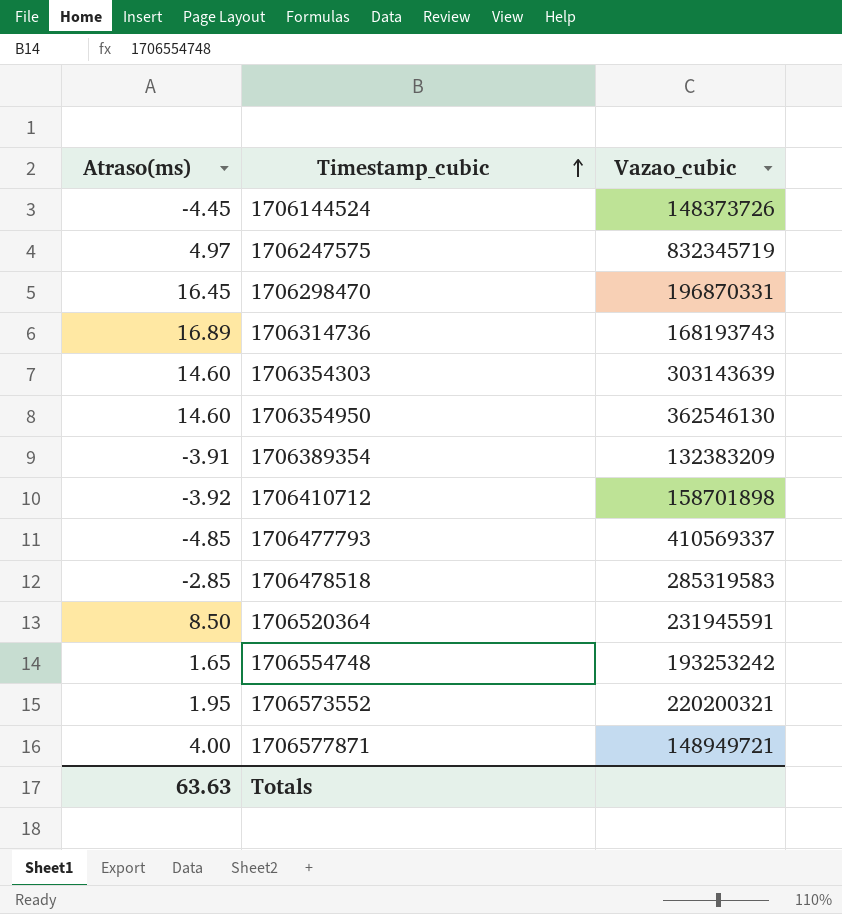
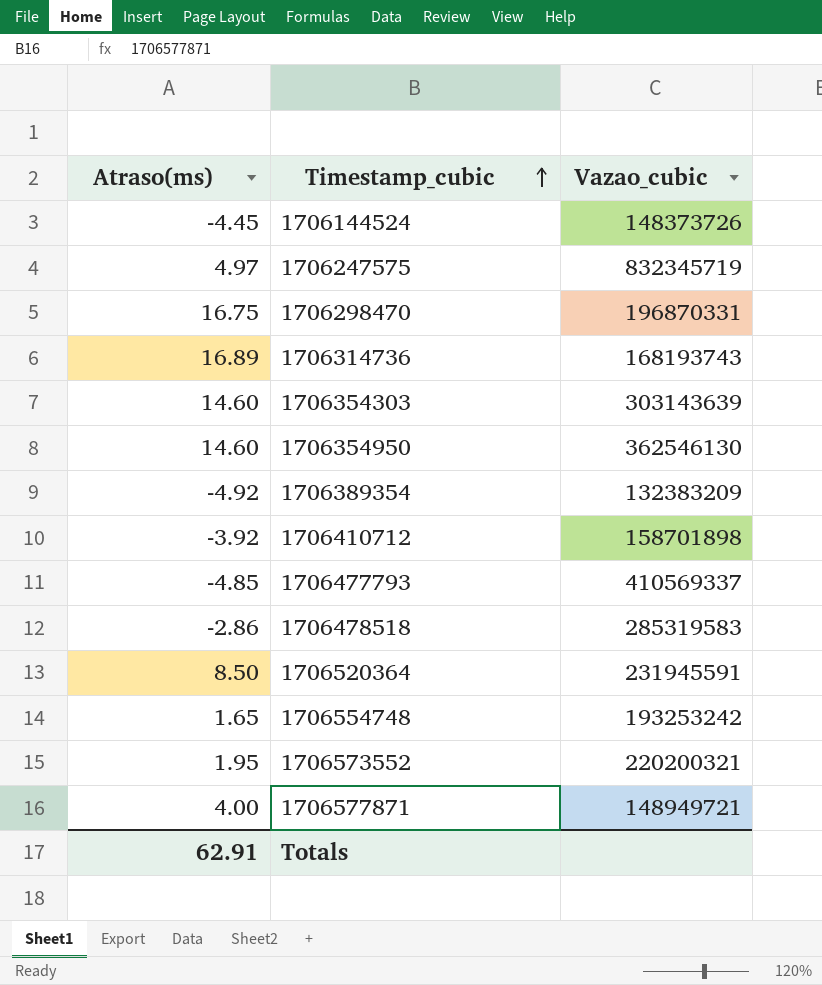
1706298470 | Atraso(ms): 16.45 -> 16.75
1706389354 | Atraso(ms): -3.91 -> -4.92
1706478518 | Atraso(ms): -2.85 -> -2.86
Totals | Atraso(ms): 63.63 -> 62.91

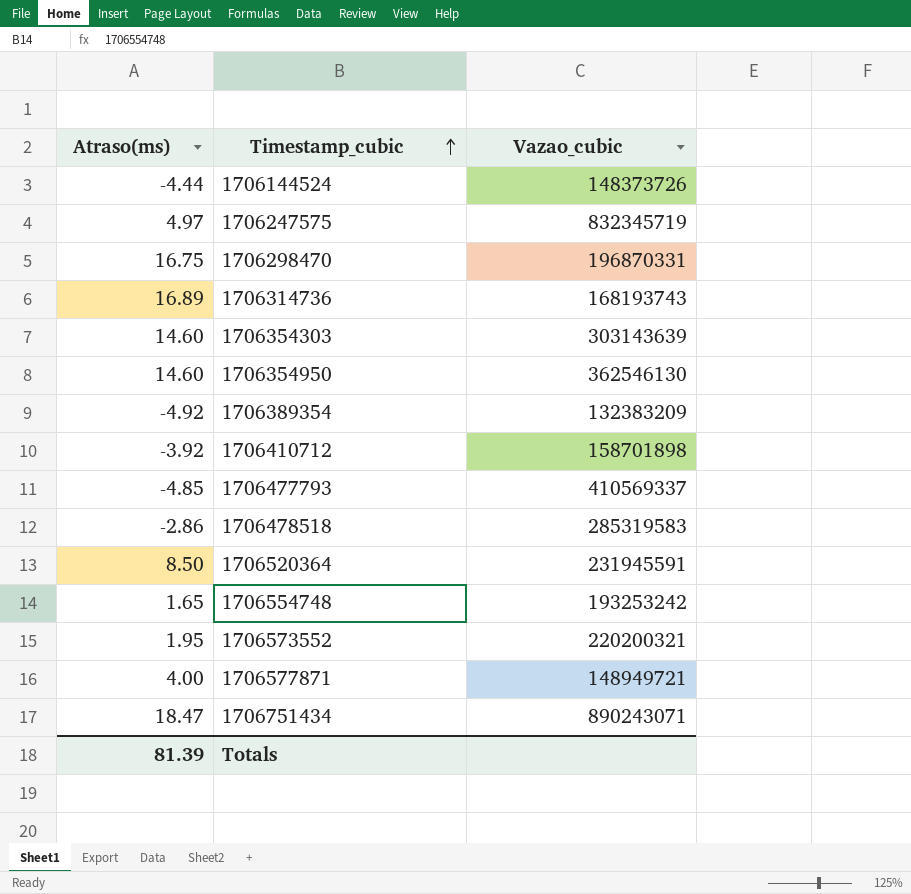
1706144524 | Atraso(ms): -4.45 -> -4.44
row 1706751434: none -> 18.47 | 890243071
Totals | Atraso(ms): 62.91 -> 81.39

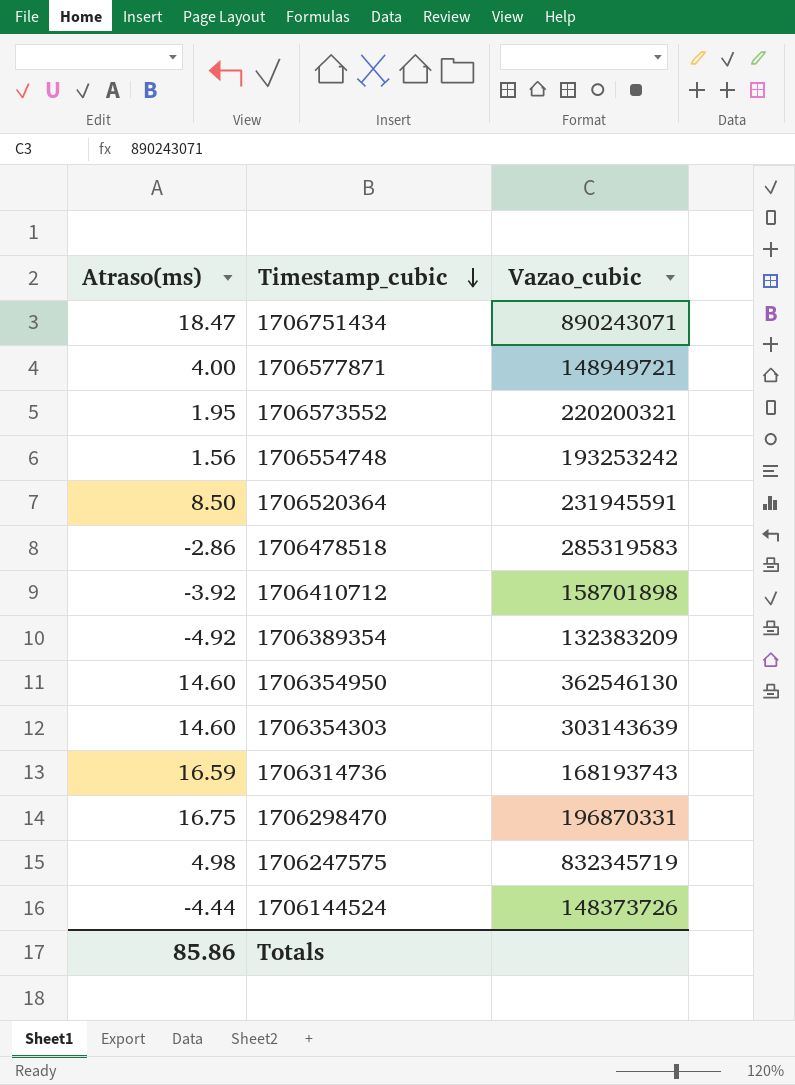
row order: Timestamp_cubic ascending -> Timestamp_cubic descending
row 1706477793: -4.85 | 410569337 -> none
1706554748 | Atraso(ms): 1.65 -> 1.56
1706314736 | Atraso(ms): 16.89 -> 16.59
1706247575 | Atraso(ms): 4.97 -> 4.98
Totals | Atraso(ms): 81.39 -> 85.86

